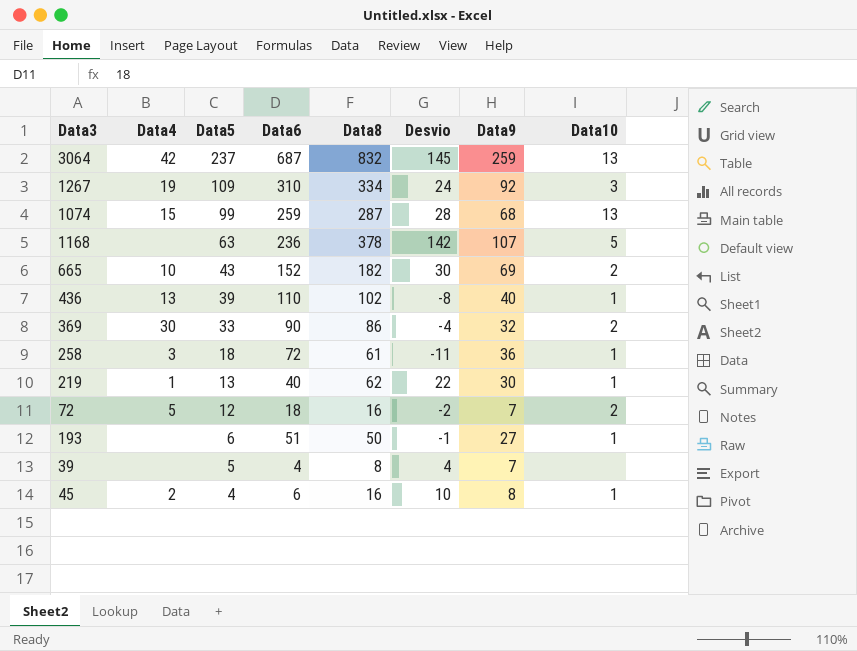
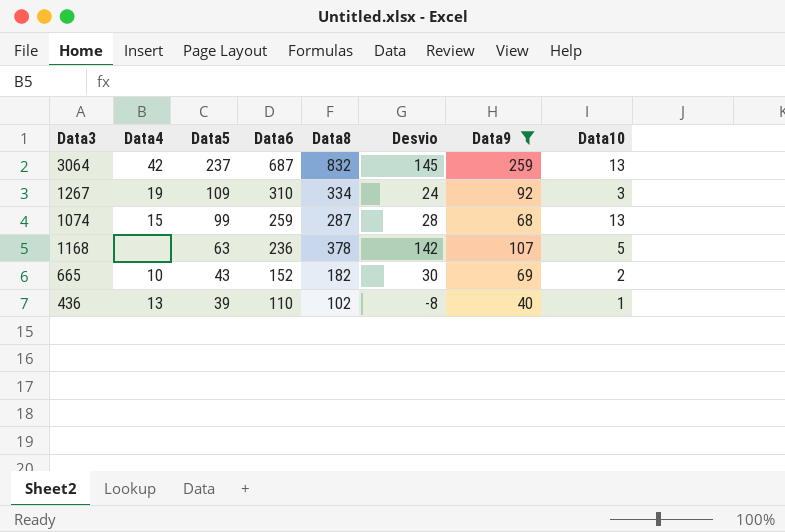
filter: none -> Data9 >= 40

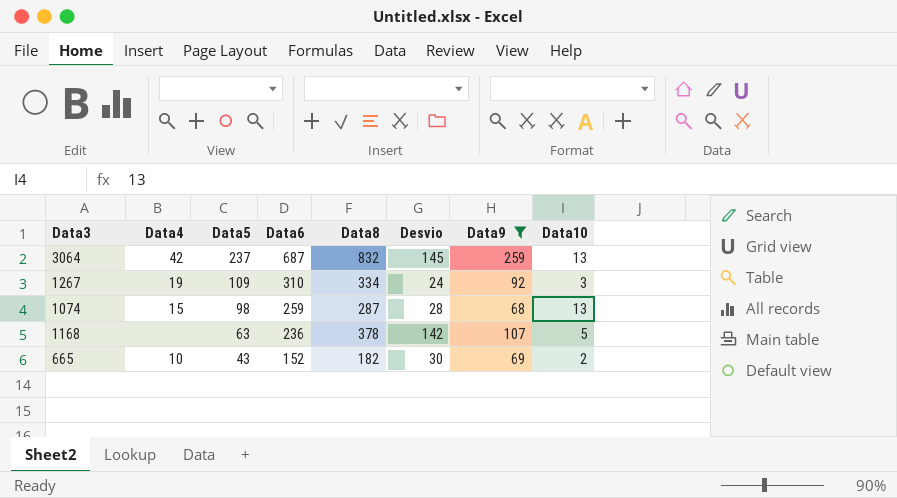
row 436: 13 | 39 | 110 | 102 | -8 | 40 | 1 -> none
1074 | Data5: 99 -> 98

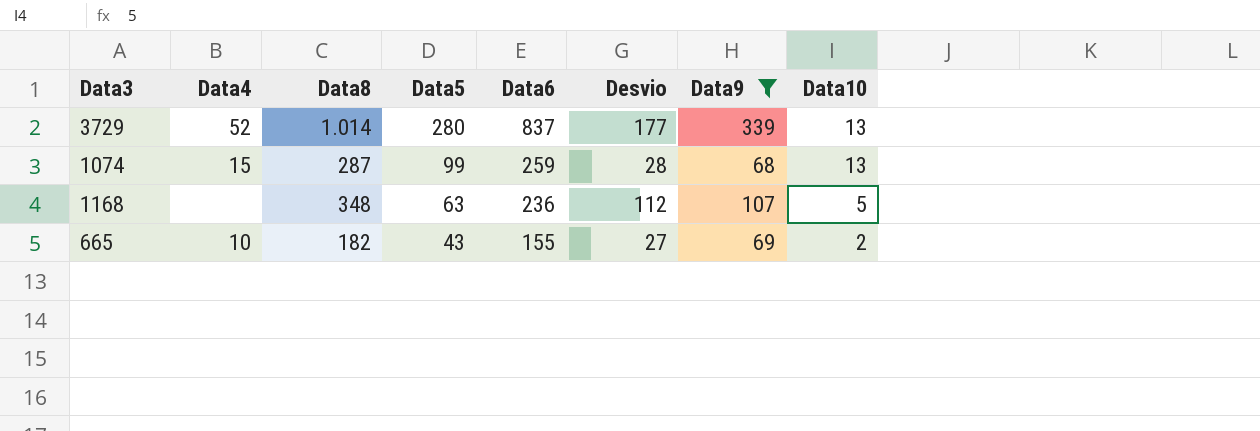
column Data8 | position: 5 -> 3
row 3064: 42 | 237 | 687 | 832 | 145 | 259 | 13 -> none
row 1267: 19 | 109 | 310 | 334 | 24 | 92 | 3 -> none
row 3729: none -> 52 | 1.014 | 280 | 837 | 177 | 339 | 13
1074 | Data5: 98 -> 99
1168 | Data8: 378 -> 348
1168 | Desvio: 142 -> 112
665 | Data6: 152 -> 155
665 | Desvio: 30 -> 27

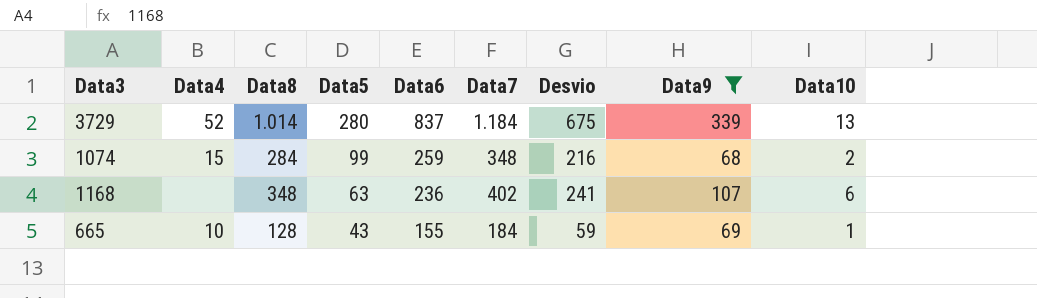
column Data7 | position: none -> 6
column Desvio | formula: [Data8] - [Data6] -> [Data8] - [Data9]
1074 | Data8: 287 -> 284
1074 | Data10: 13 -> 2
1168 | Data10: 5 -> 6
665 | Data8: 182 -> 128
665 | Data10: 2 -> 1

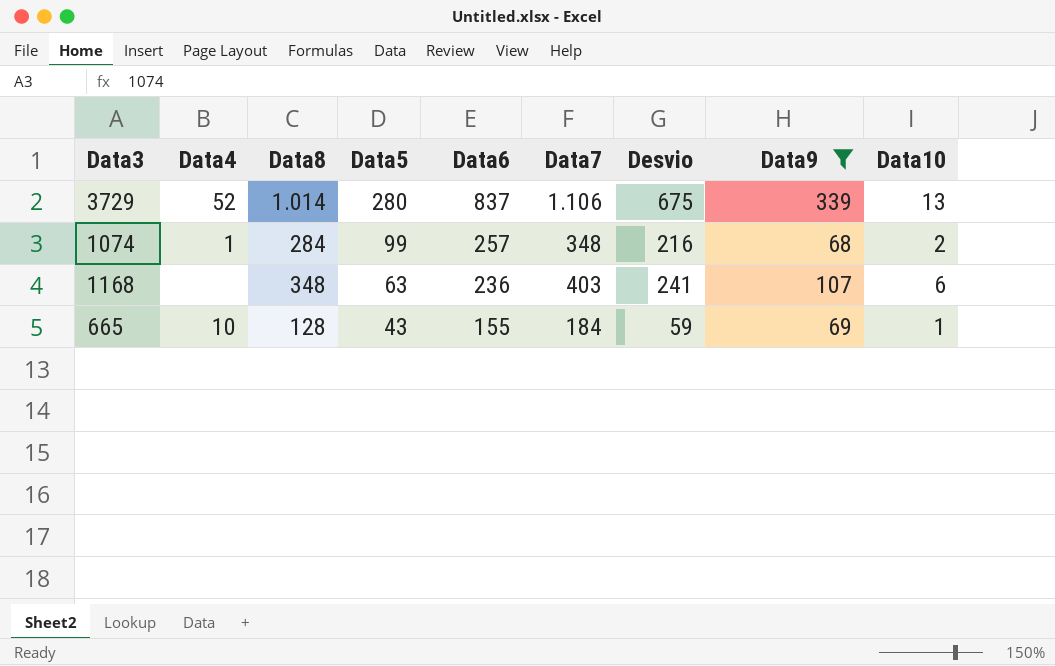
3729 | Data7: 1.184 -> 1.106
1074 | Data4: 15 -> 1
1074 | Data6: 259 -> 257
1168 | Data7: 402 -> 403

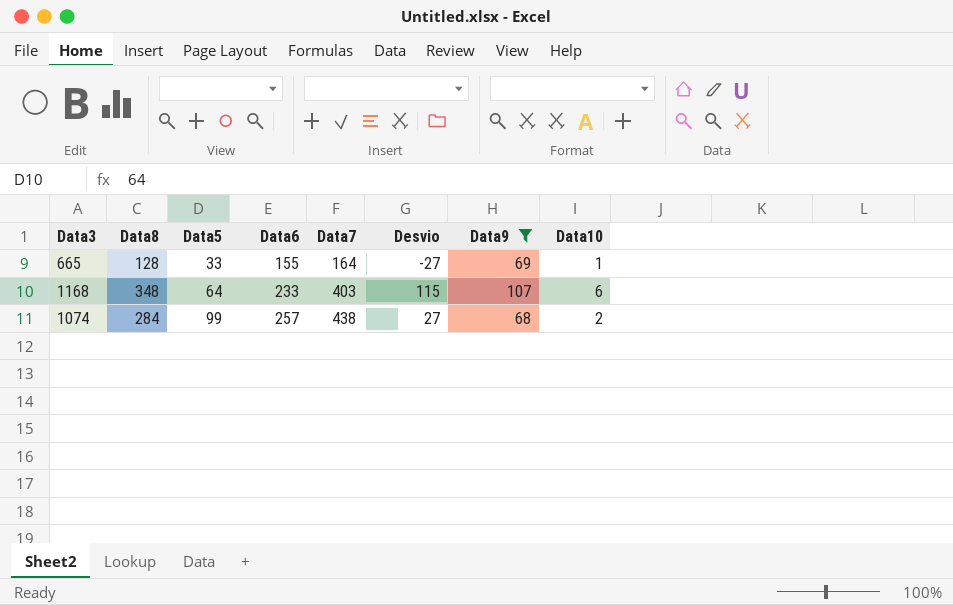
row order: Data5 descending -> Data5 ascending
column Data4 | position: 2 -> none
column Desvio | formula: [Data8] - [Data9] -> [Data8] - [Data6]
row 3729: 52 | 1.014 | 280 | 837 | 1.106 | 675 | 339 | 13 -> none
665 | Data5: 43 -> 33
665 | Data7: 184 -> 164
1168 | Data5: 63 -> 64
1168 | Data6: 236 -> 233
1074 | Data7: 348 -> 438

